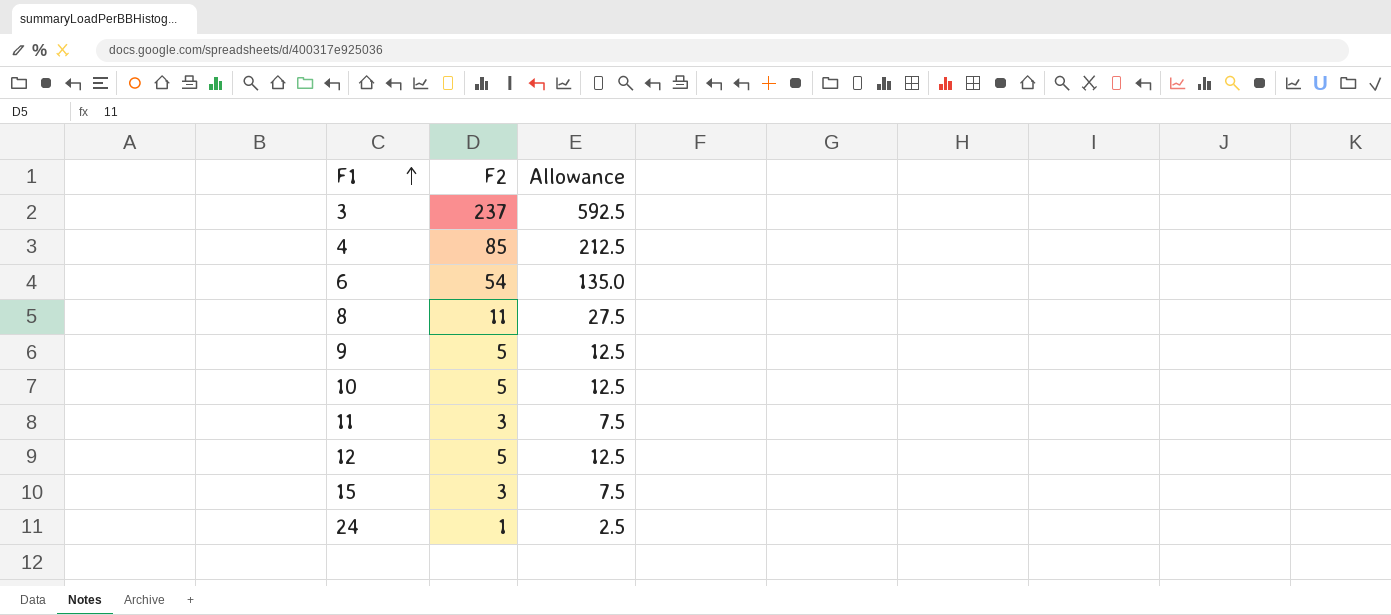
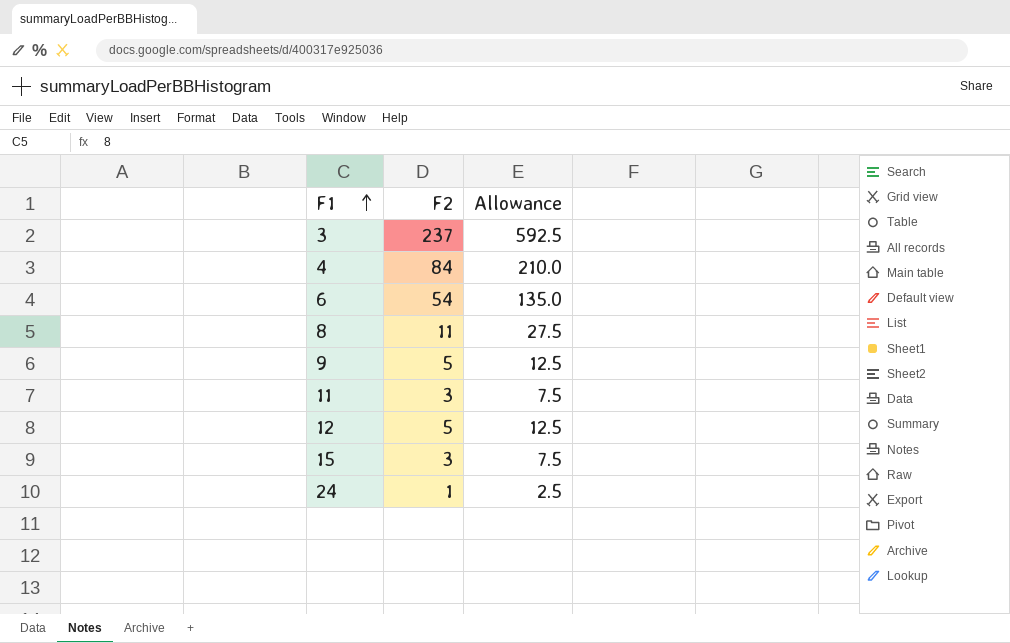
row 10: 5 | 12.5 -> none
4 | F2: 85 -> 84
4 | Allowance: 212.5 -> 210.0

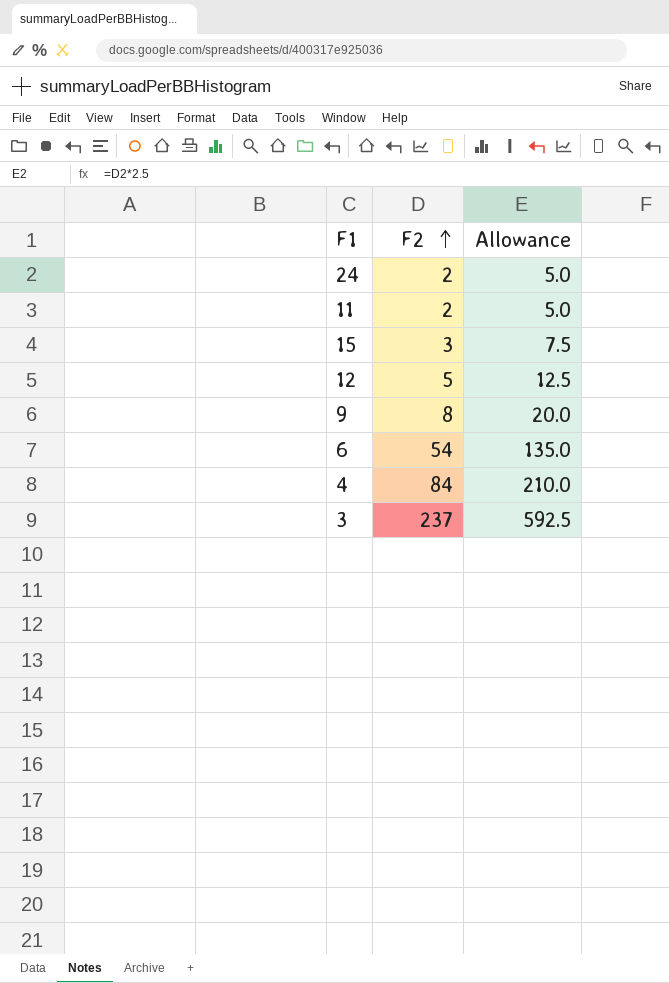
row order: F1 ascending -> F2 ascending
row 8: 11 | 27.5 -> none
24 | F2: 1 -> 2
24 | Allowance: 2.5 -> 5.0
11 | F2: 3 -> 2
11 | Allowance: 7.5 -> 5.0
9 | F2: 5 -> 8
9 | Allowance: 12.5 -> 20.0

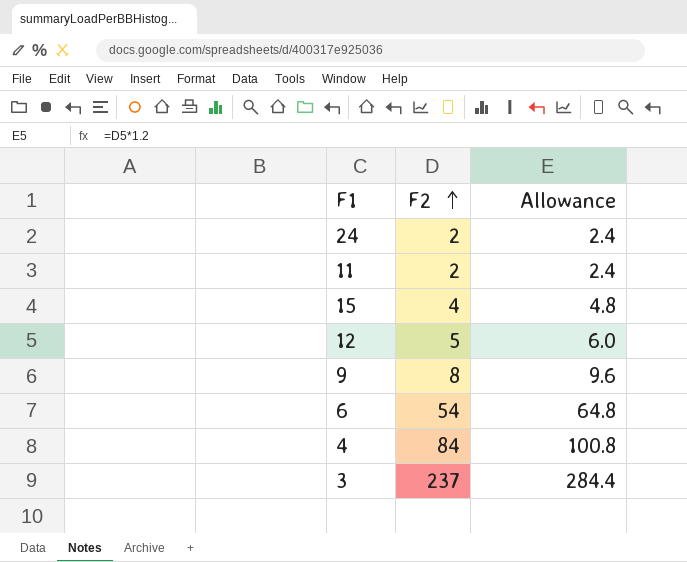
column Allowance | formula: [F2] * 2.5 -> [F2] * 1.2
15 | F2: 3 -> 4

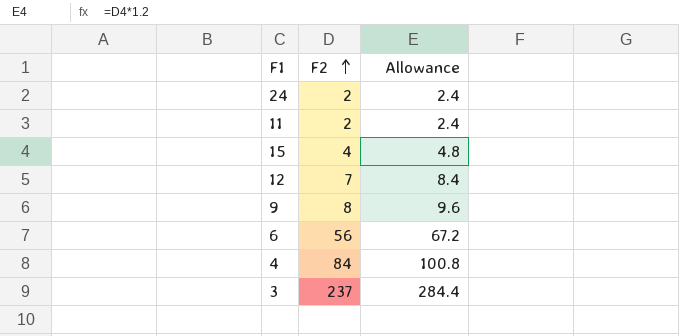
12 | F2: 5 -> 7
12 | Allowance: 6.0 -> 8.4
6 | F2: 54 -> 56
6 | Allowance: 64.8 -> 67.2

